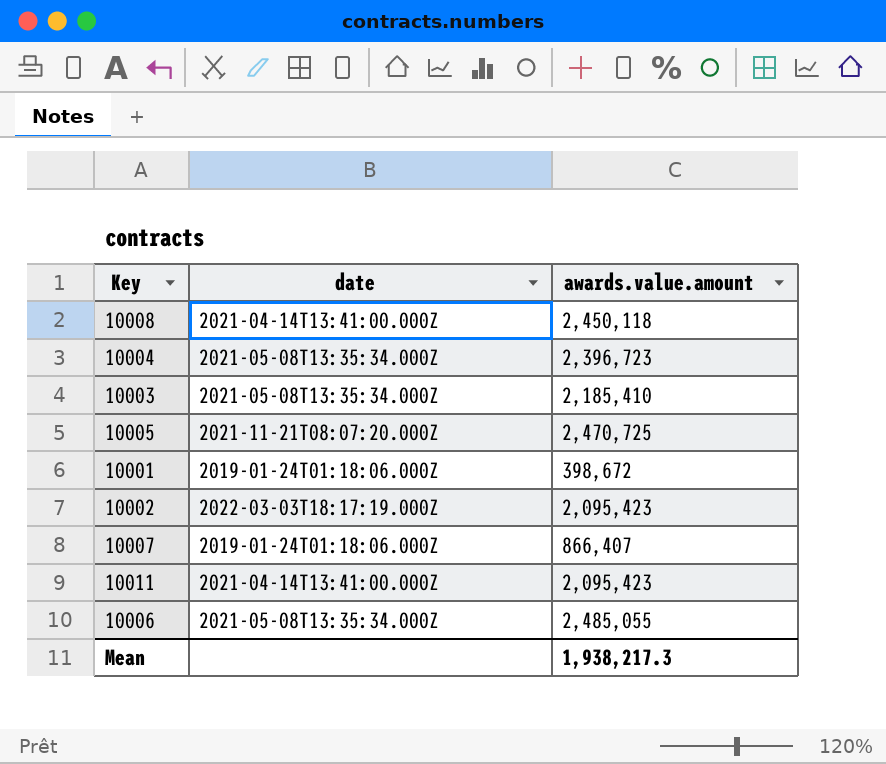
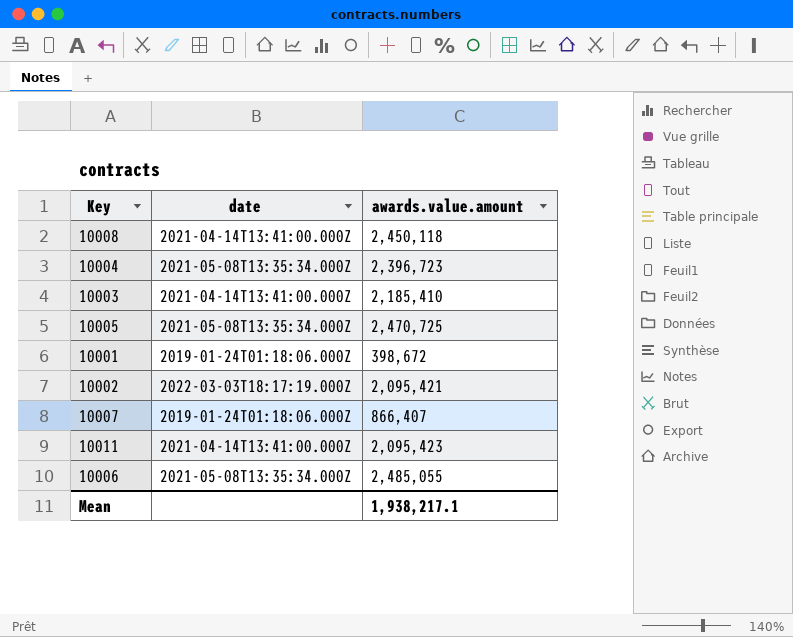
10003 | date: 2021-05-08T13:35:34.000Z -> 2021-04-14T13:41:00.000Z
10005 | date: 2021-11-21T08:07:20.000Z -> 2021-05-08T13:35:34.000Z
10002 | awards.value.amount: 2,095,423 -> 2,095,421
Mean | awards.value.amount: 1,938,217.3 -> 1,938,217.1

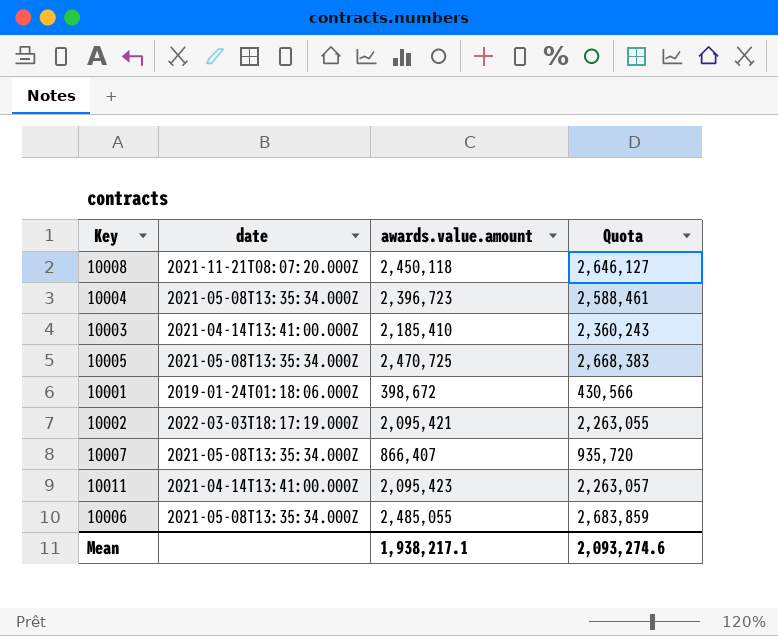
column Quota | formula: none -> [awards.value.amount] * 1.08
10008 | date: 2021-04-14T13:41:00.000Z -> 2021-11-21T08:07:20.000Z
10007 | date: 2019-01-24T01:18:06.000Z -> 2021-05-08T13:35:34.000Z

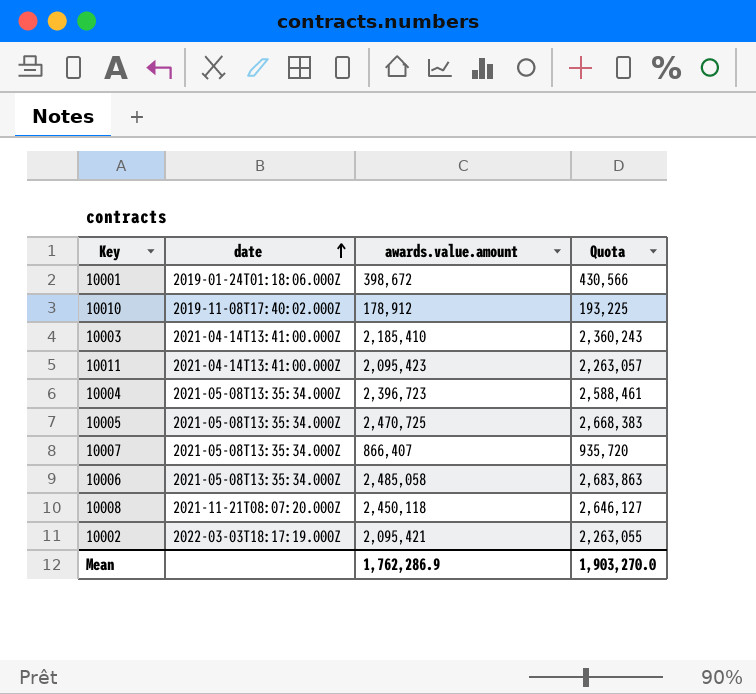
row order: none -> date ascending
row 10010: none -> 2019-11-08T17:40:02.000Z | 178,912 | 193,225
10006 | awards.value.amount: 2,485,055 -> 2,485,058
10006 | Quota: 2,683,859 -> 2,683,863
Mean | awards.value.amount: 1,938,217.1 -> 1,762,286.9
Mean | Quota: 2,093,274.6 -> 1,903,270.0

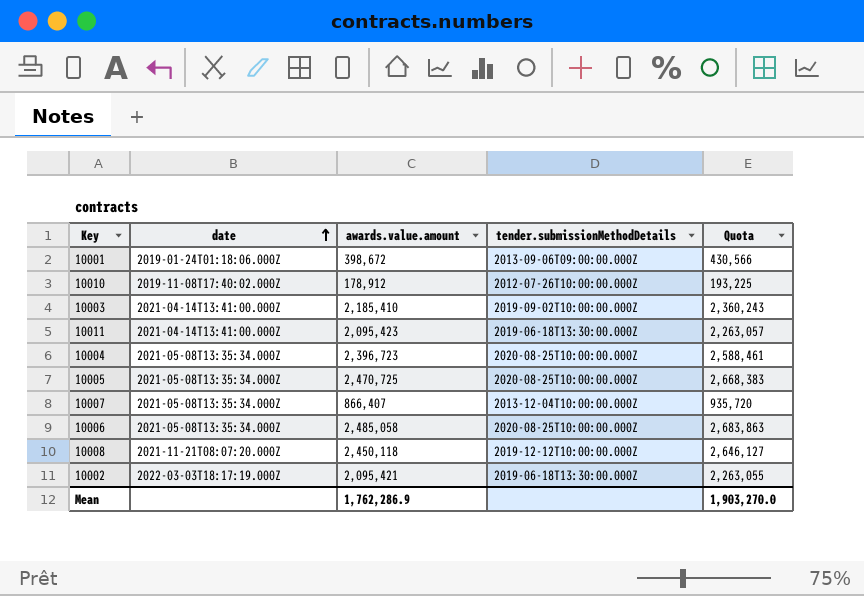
column tender.submissionMethodDetails | position: none -> 4

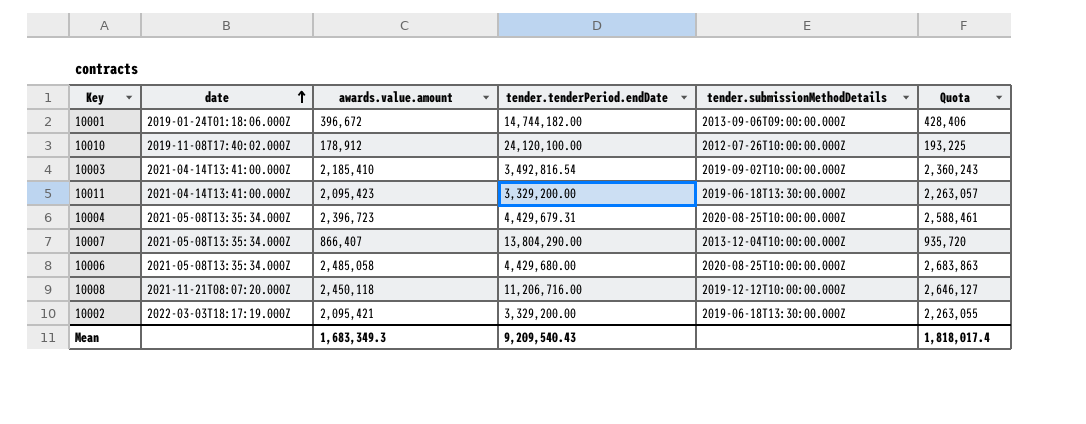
column tender.tenderPeriod.endDate | position: none -> 4
row 10005: 2021-05-08T13:35:34.000Z | 2,470,725 | 2020-08-25T10:00:00.000Z | 2,668,383 -> none
10001 | awards.value.amount: 398,672 -> 396,672
10001 | Quota: 430,566 -> 428,406
Mean | awards.value.amount: 1,762,286.9 -> 1,683,349.3
Mean | Quota: 1,903,270.0 -> 1,818,017.4

